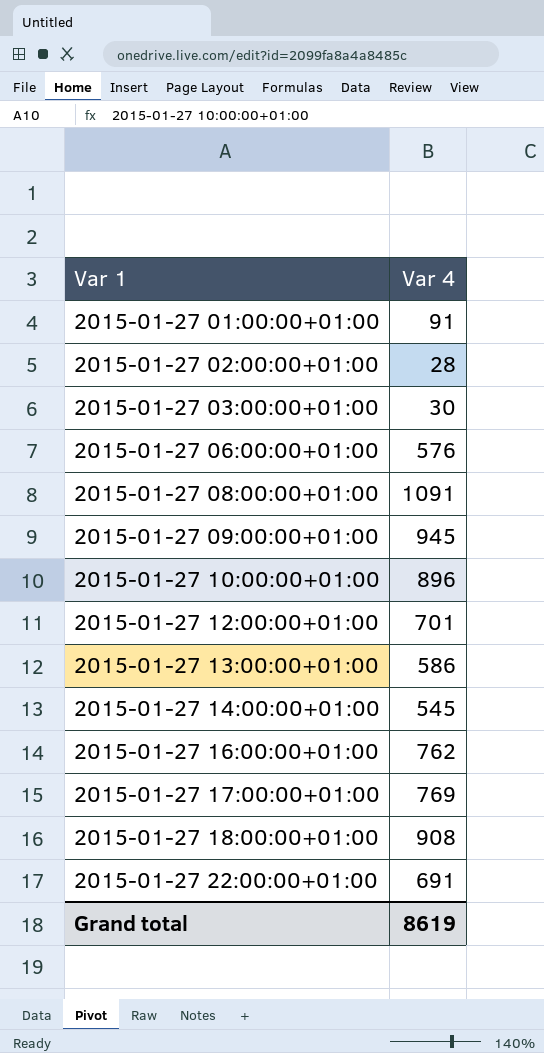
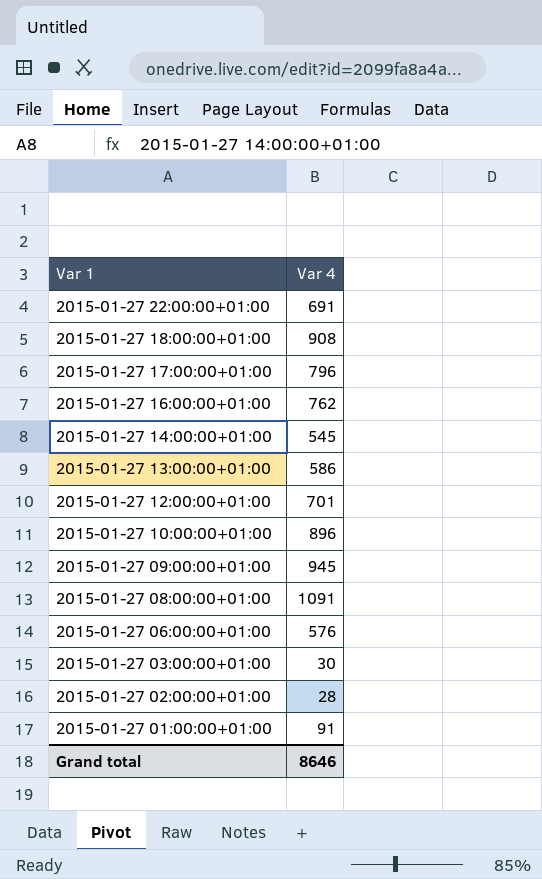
row order: Var 1 ascending -> Var 1 descending
2015-01-27 17:00:00+01:00 | Var 4: 769 -> 796
Grand total | Var 4: 8619 -> 8646

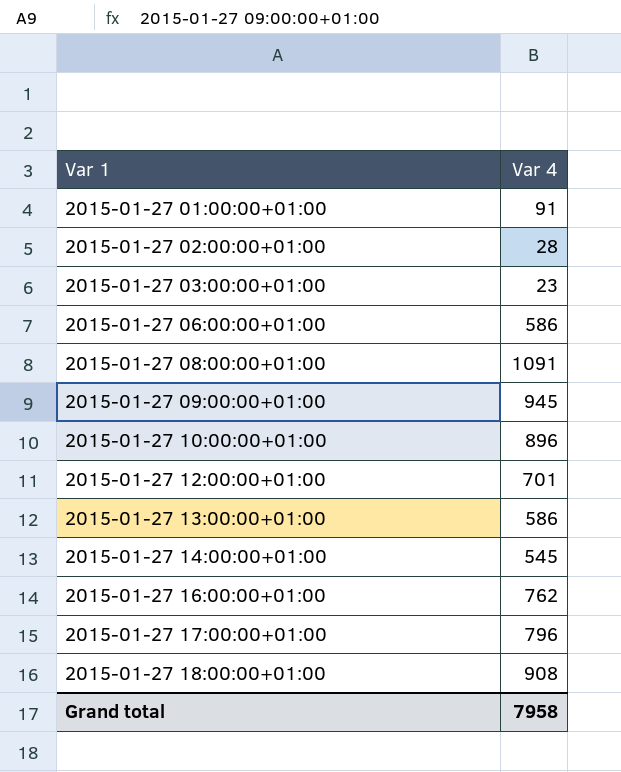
row order: Var 1 descending -> Var 1 ascending
row 2015-01-27 22:00:00+01:00: 691 -> none
2015-01-27 03:00:00+01:00 | Var 4: 30 -> 23
2015-01-27 06:00:00+01:00 | Var 4: 576 -> 586
Grand total | Var 4: 8646 -> 7958

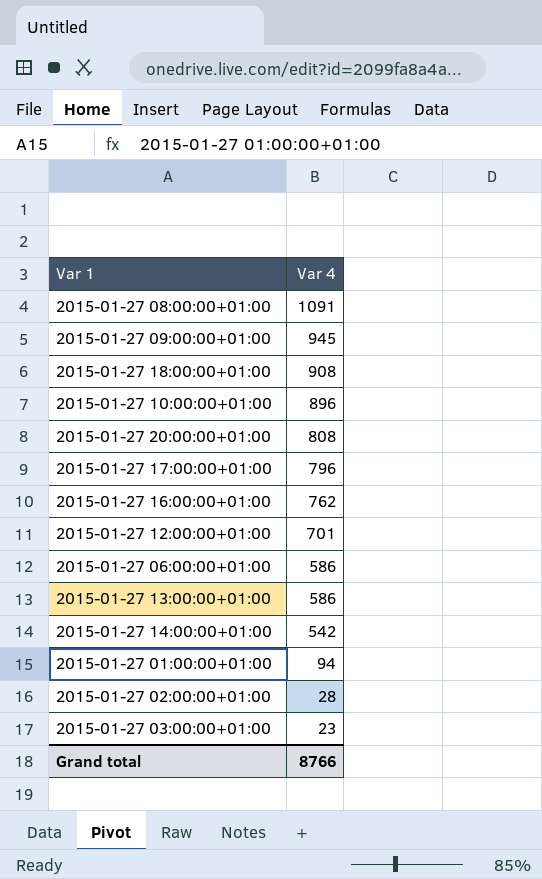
row order: Var 1 ascending -> Var 4 descending
row 2015-01-27 20:00:00+01:00: none -> 808
2015-01-27 14:00:00+01:00 | Var 4: 545 -> 542
2015-01-27 01:00:00+01:00 | Var 4: 91 -> 94
Grand total | Var 4: 7958 -> 8766

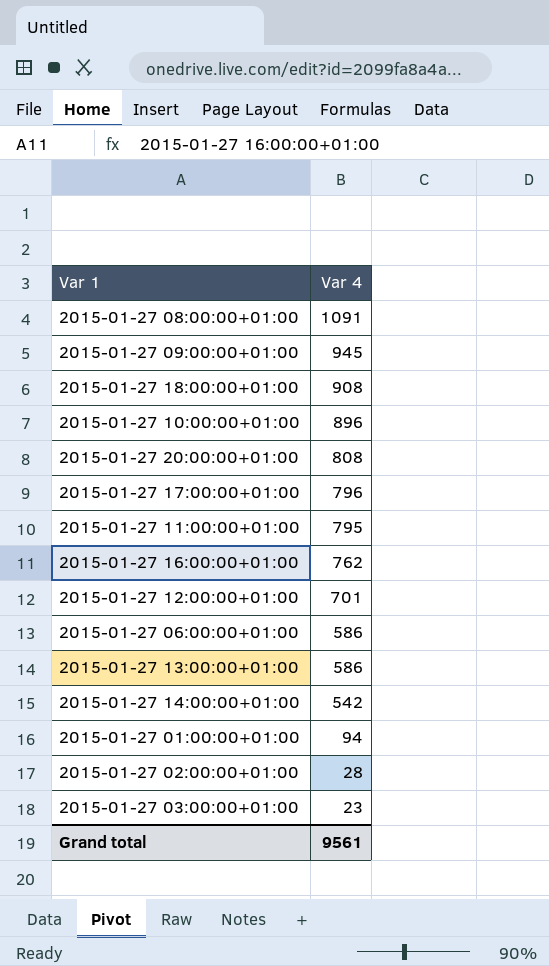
row 2015-01-27 11:00:00+01:00: none -> 795
Grand total | Var 4: 8766 -> 9561

